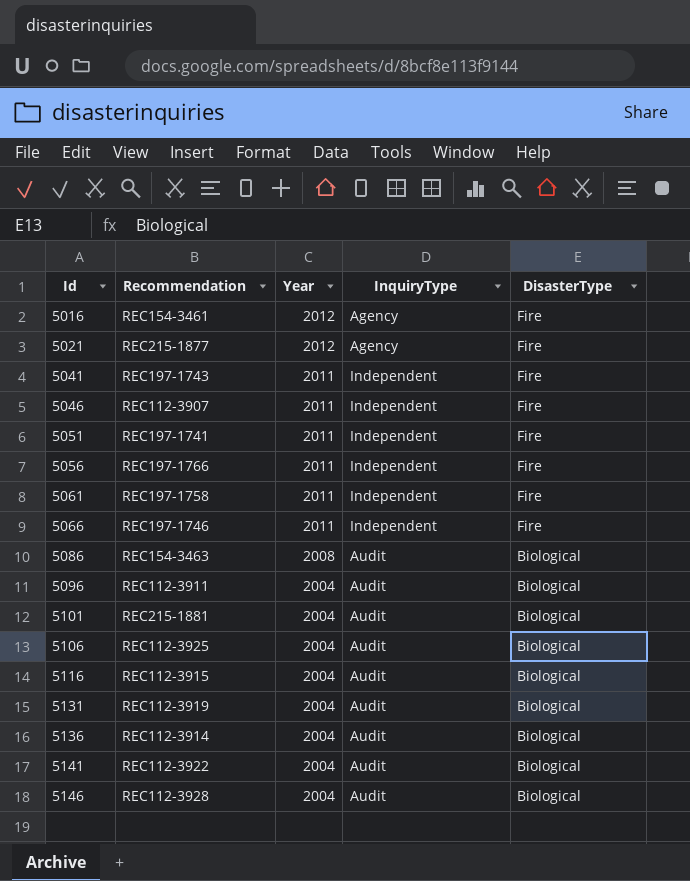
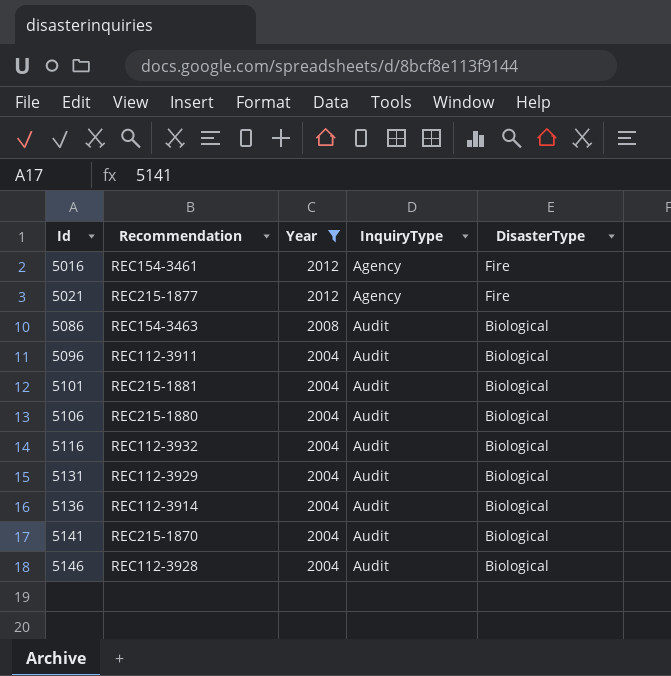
filter: none -> Year != 2011
5106 | Recommendation: REC112-3925 -> REC215-1880
5116 | Recommendation: REC112-3915 -> REC112-3932
5131 | Recommendation: REC112-3919 -> REC112-3929
5141 | Recommendation: REC112-3922 -> REC215-1870

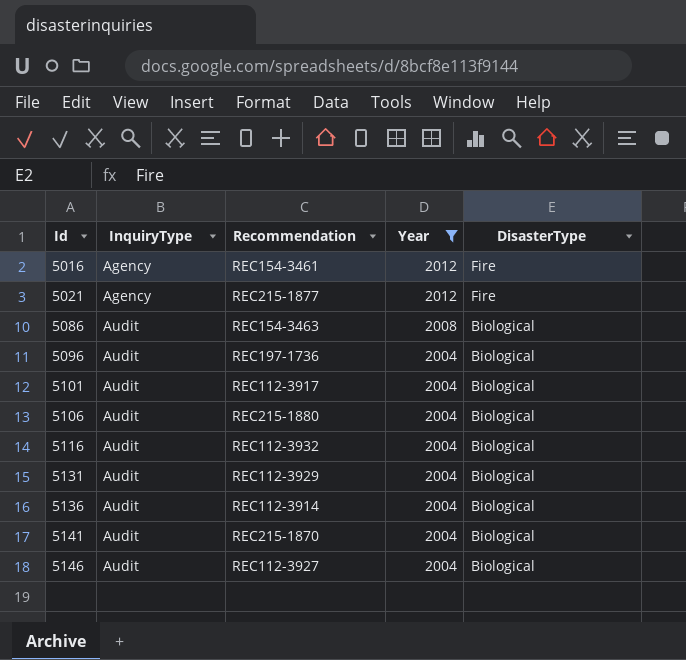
column InquiryType | position: 4 -> 2
5096 | Recommendation: REC112-3911 -> REC197-1736
5101 | Recommendation: REC215-1881 -> REC112-3917
5146 | Recommendation: REC112-3928 -> REC112-3927

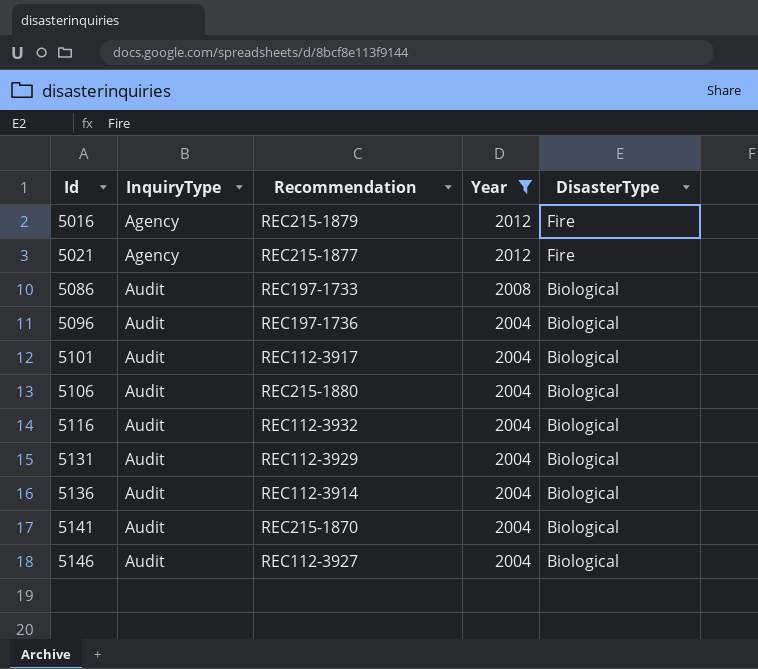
5016 | Recommendation: REC154-3461 -> REC215-1879
5086 | Recommendation: REC154-3463 -> REC197-1733

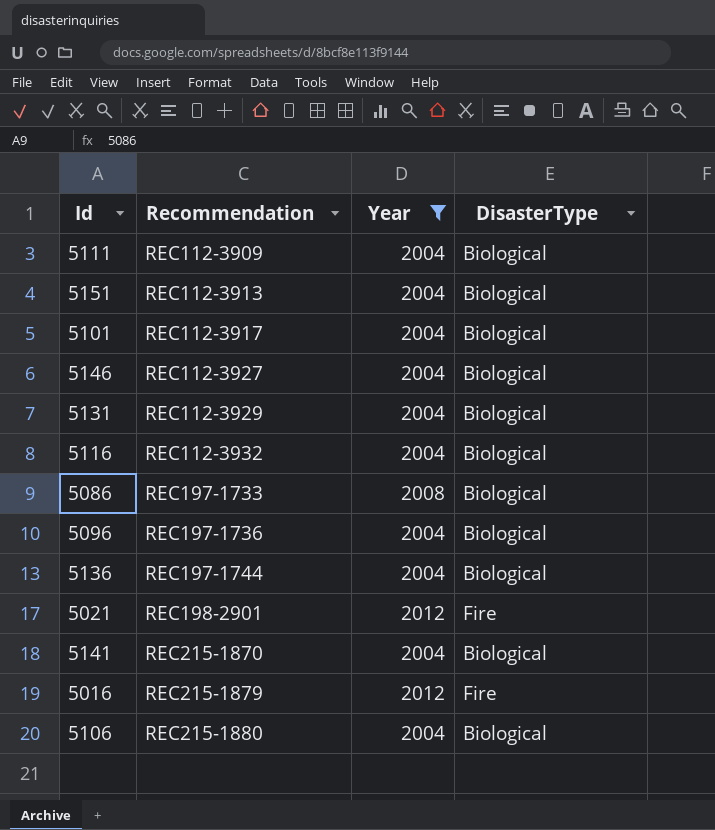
row order: Id ascending -> Recommendation ascending
column InquiryType | position: 2 -> none
row 5111: none -> REC112-3909 | 2004 | Biological
row 5151: none -> REC112-3913 | 2004 | Biological
5136 | Recommendation: REC112-3914 -> REC197-1744
5021 | Recommendation: REC215-1877 -> REC198-2901

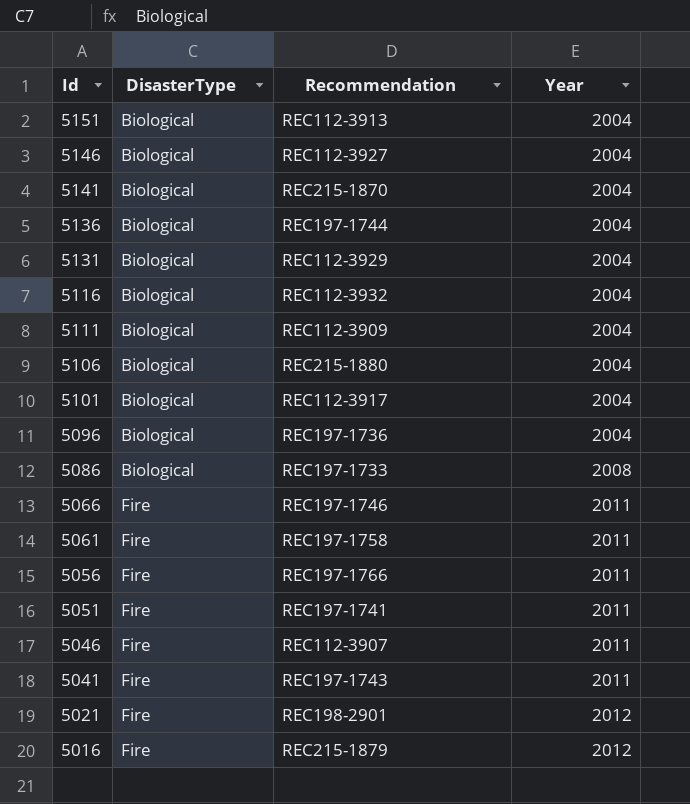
filter: Year != 2011 -> none
row order: Recommendation ascending -> Id descending
column DisasterType | position: 4 -> 2

